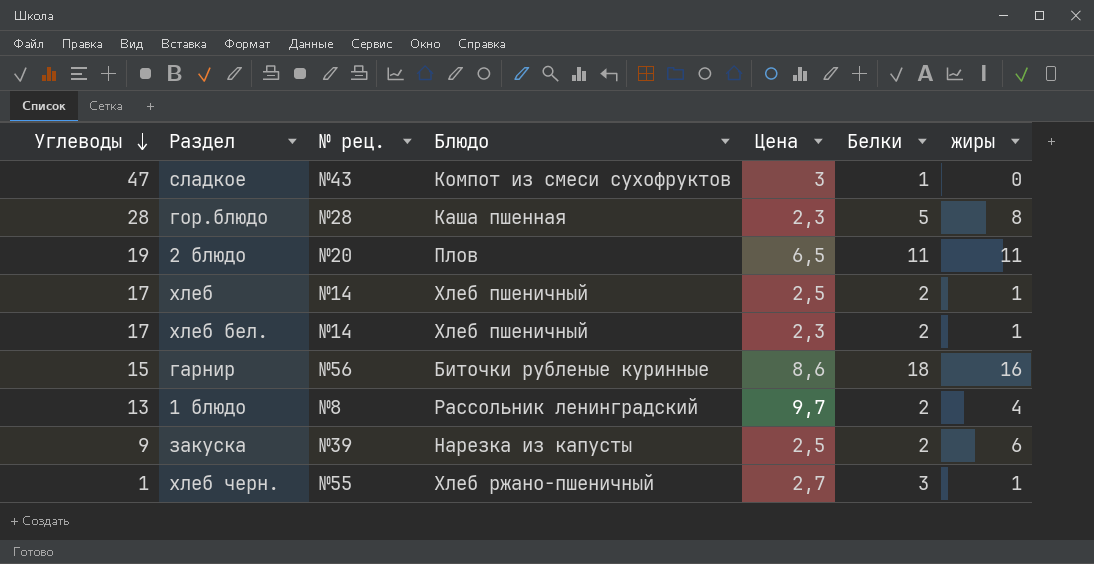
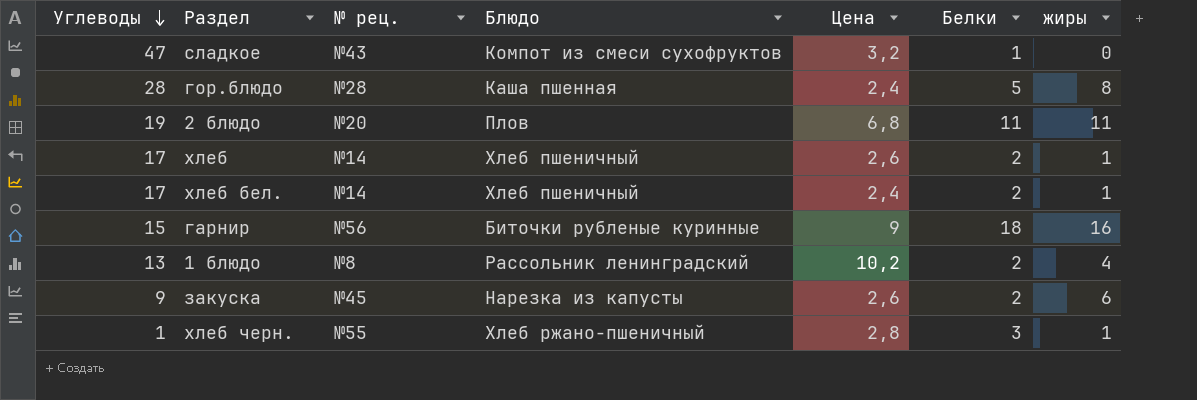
сладкое | Цена: 3 -> 3,2
гор.блюдо | Цена: 2,3 -> 2,4
2 блюдо | Цена: 6,5 -> 6,8
хлеб | Цена: 2,5 -> 2,6
хлеб бел. | Цена: 2,3 -> 2,4
гарнир | Цена: 8,6 -> 9
1 блюдо | Цена: 9,7 -> 10,2
закуска | № рец.: №39 -> №45
закуска | Цена: 2,5 -> 2,6
хлеб черн. | Цена: 2,7 -> 2,8

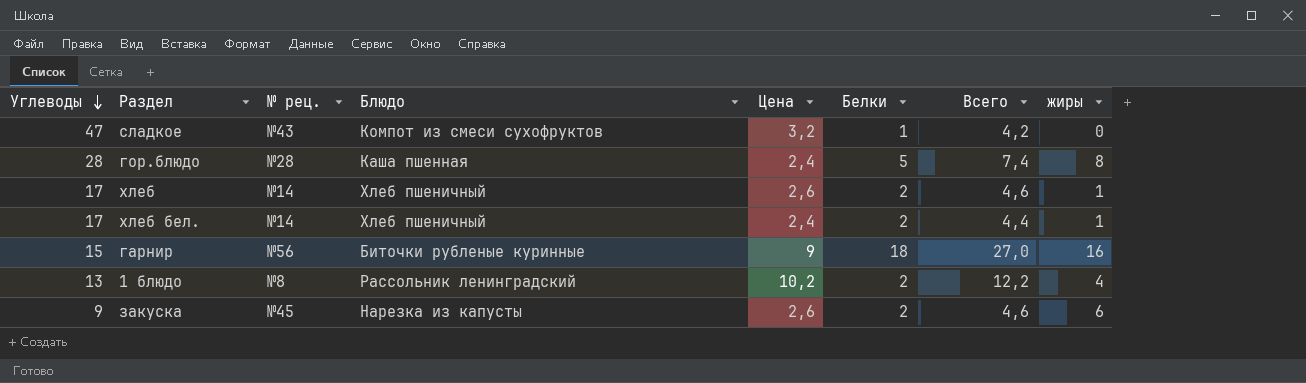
column Всего | formula: none -> [Цена] + [Белки]
row 2 блюдо: 19 | №20 | Плов | 6,8 | 11 | 11 -> none
row хлеб черн.: 1 | №55 | Хлеб ржано-пшеничный | 2,8 | 3 | 1 -> none

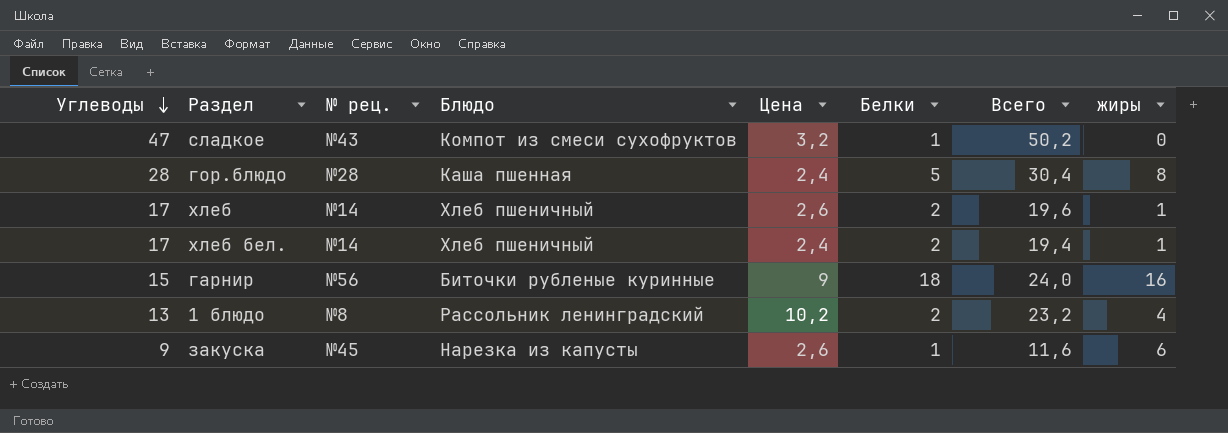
column Всего | formula: [Цена] + [Белки] -> [Углеводы] + [Цена]
закуска | Белки: 2 -> 1

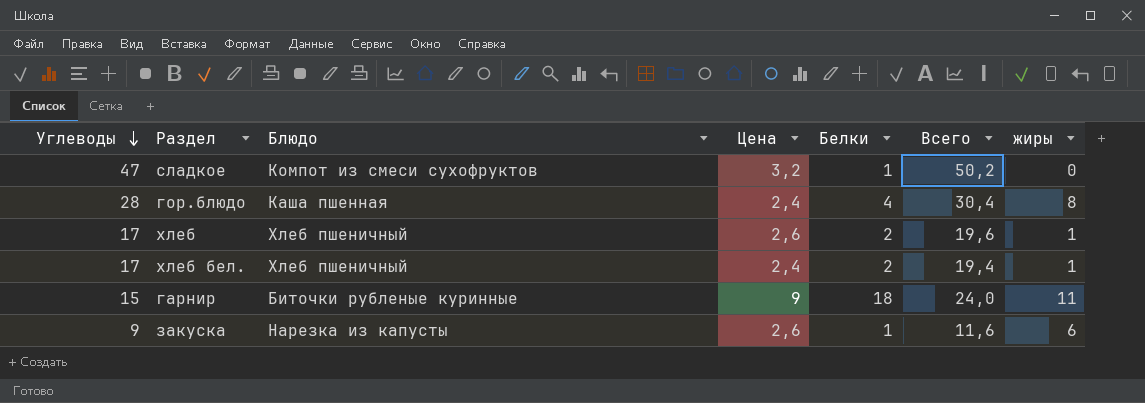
column № рец. | position: 3 -> none
row 1 блюдо: 13 | №8 | Рассольник ленинградский | 10,2 | 2 | 23,2 | 4 -> none
гор.блюдо | Белки: 5 -> 4
гарнир | жиры: 16 -> 11

